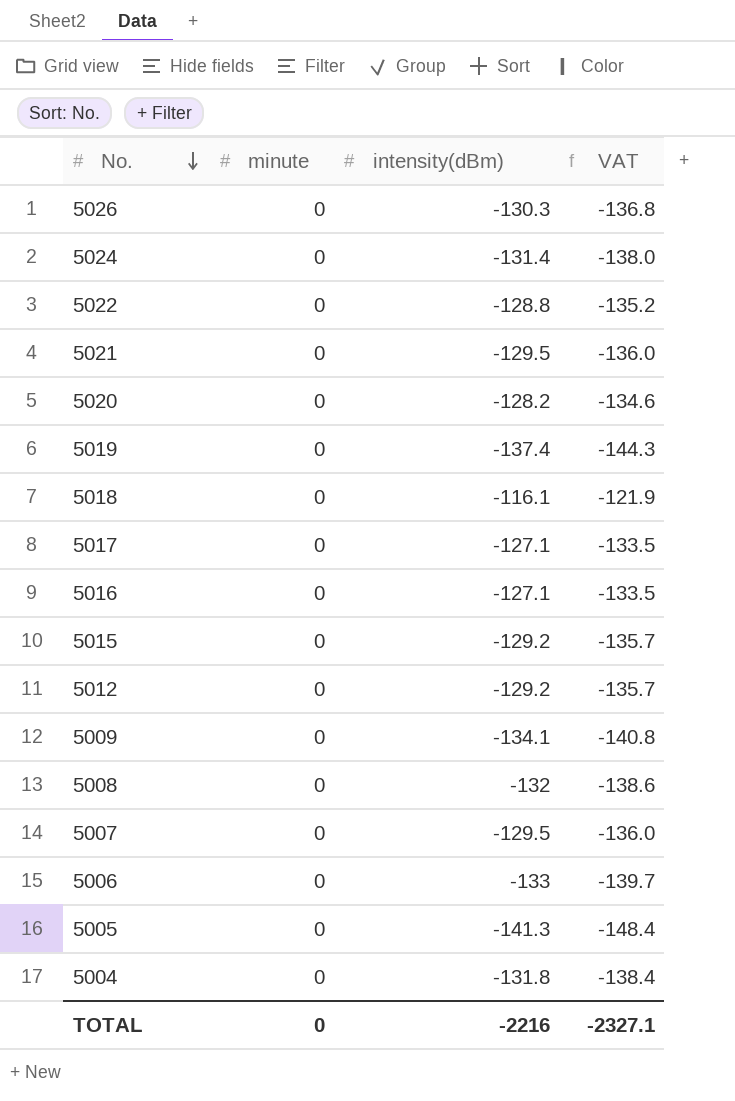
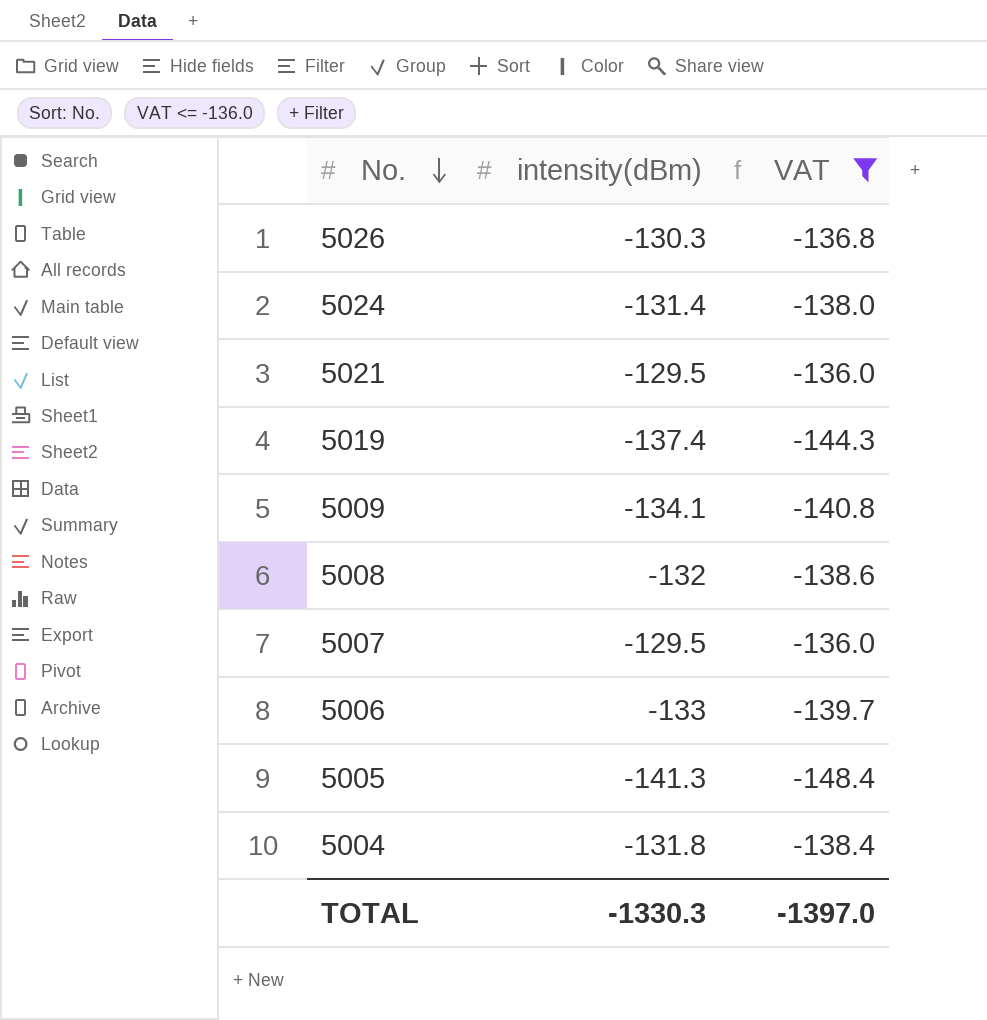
filter: none -> VAT <= -136.0
column minute | position: 2 -> none
TOTAL | intensity(dBm): -2216 -> -1330.3
TOTAL | VAT: -2327.1 -> -1397.0

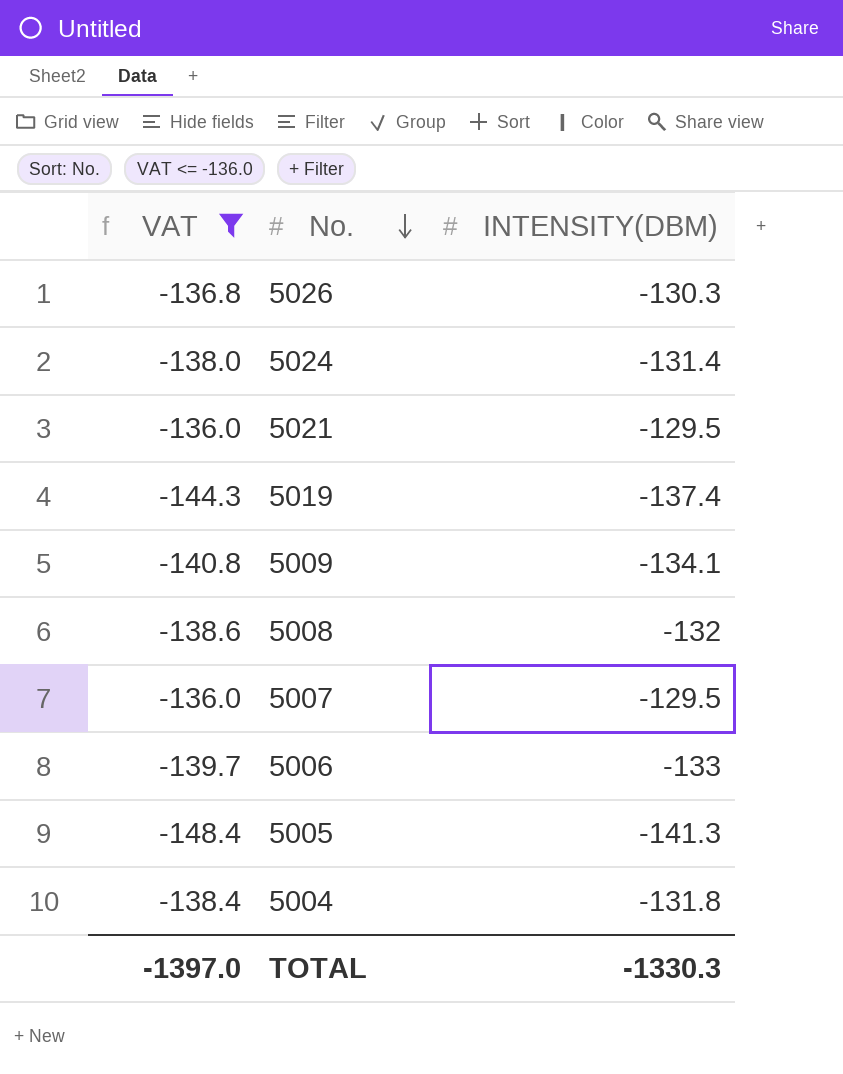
column VAT | position: 3 -> 1
column name: intensity(dBm) -> INTENSITY(DBM)

